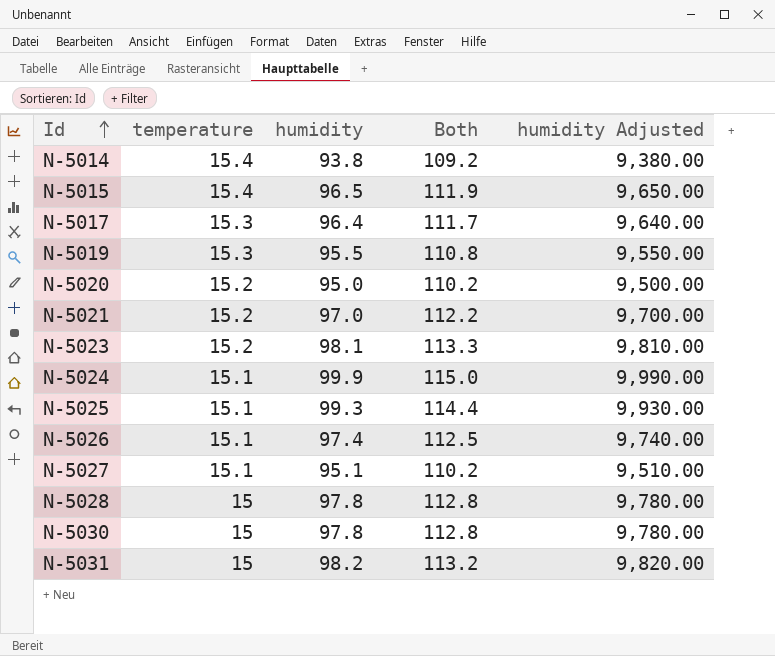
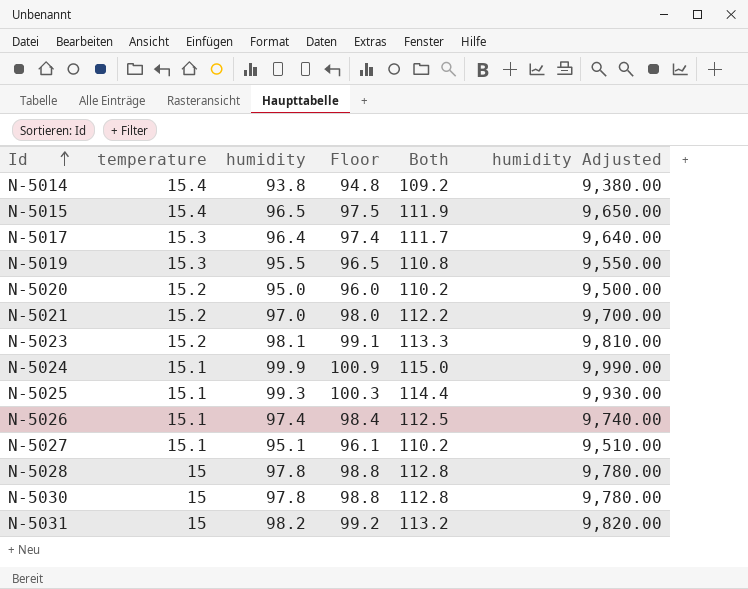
column Floor | formula: none -> [humidity] + 1

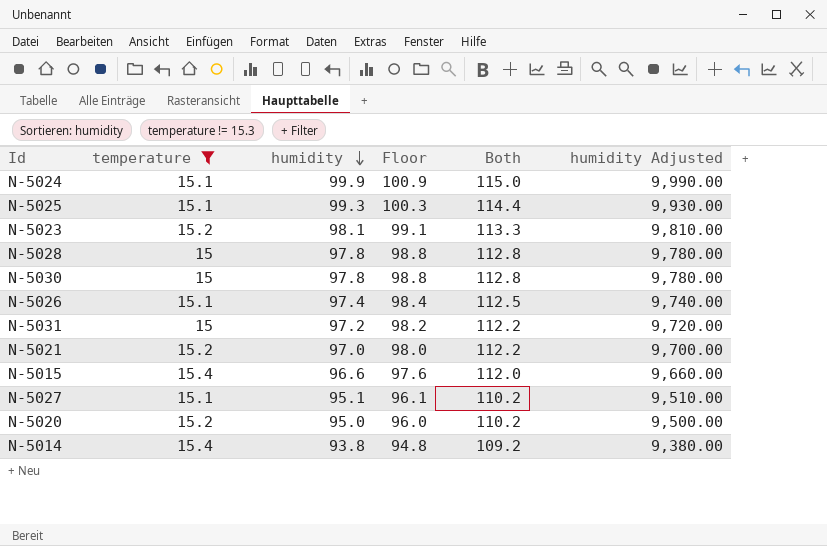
filter: none -> temperature != 15.3
row order: Id ascending -> humidity descending
N-5031 | humidity: 98.2 -> 97.2
N-5031 | Floor: 99.2 -> 98.2
N-5031 | Both: 113.2 -> 112.2
N-5031 | humidity Adjusted: 9,820.00 -> 9,720.00
N-5015 | humidity: 96.5 -> 96.6
N-5015 | Floor: 97.5 -> 97.6
N-5015 | Both: 111.9 -> 112.0
N-5015 | humidity Adjusted: 9,650.00 -> 9,660.00

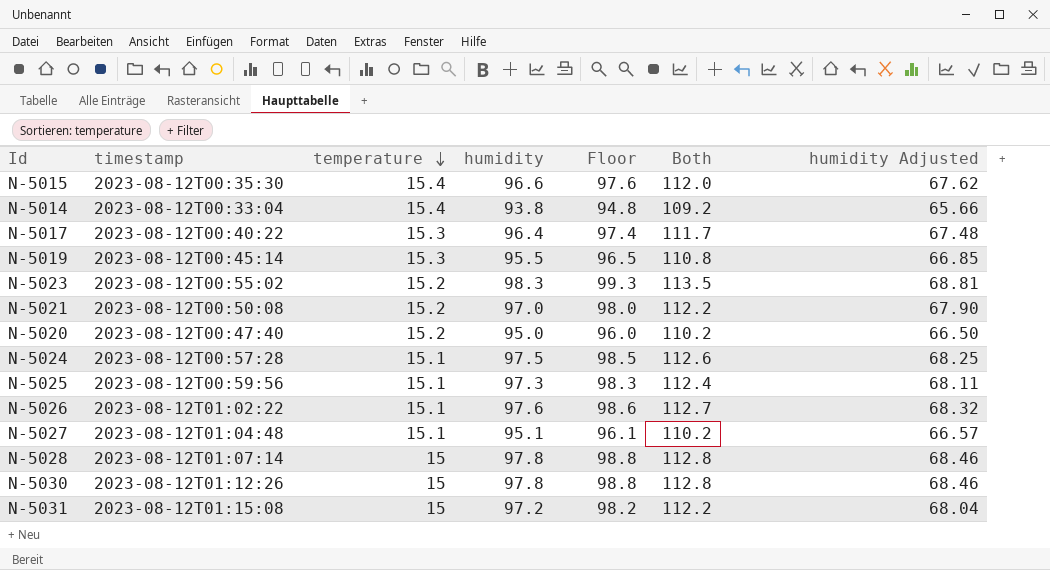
filter: temperature != 15.3 -> none
row order: humidity descending -> temperature descending
column timestamp | position: none -> 2
column humidity Adjusted | formula: [humidity] * 100 -> [humidity] * 0.7
N-5023 | humidity: 98.1 -> 98.3
N-5023 | Floor: 99.1 -> 99.3
N-5023 | Both: 113.3 -> 113.5
N-5024 | humidity: 99.9 -> 97.5
N-5024 | Floor: 100.9 -> 98.5
N-5024 | Both: 115.0 -> 112.6
N-5025 | humidity: 99.3 -> 97.3
N-5025 | Floor: 100.3 -> 98.3
N-5025 | Both: 114.4 -> 112.4
N-5026 | humidity: 97.4 -> 97.6
N-5026 | Floor: 98.4 -> 98.6
N-5026 | Both: 112.5 -> 112.7

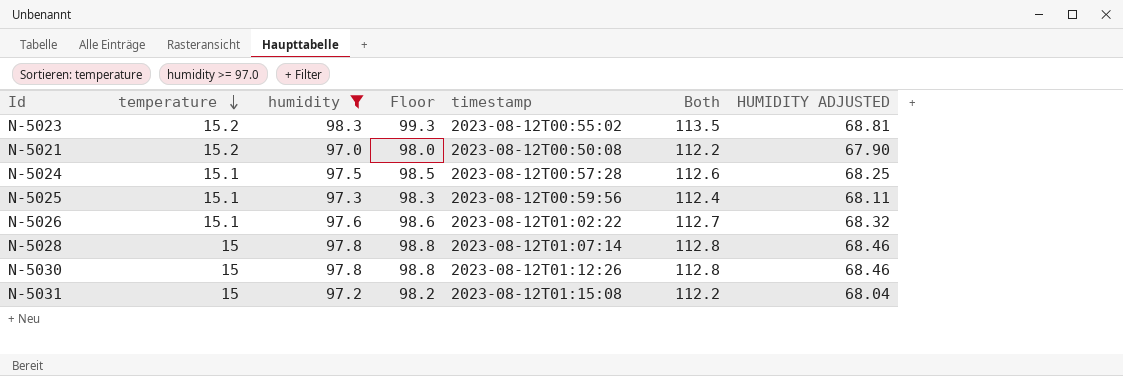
filter: none -> humidity >= 97.0
column timestamp | position: 2 -> 5
column name: humidity Adjusted -> HUMIDITY ADJUSTED

